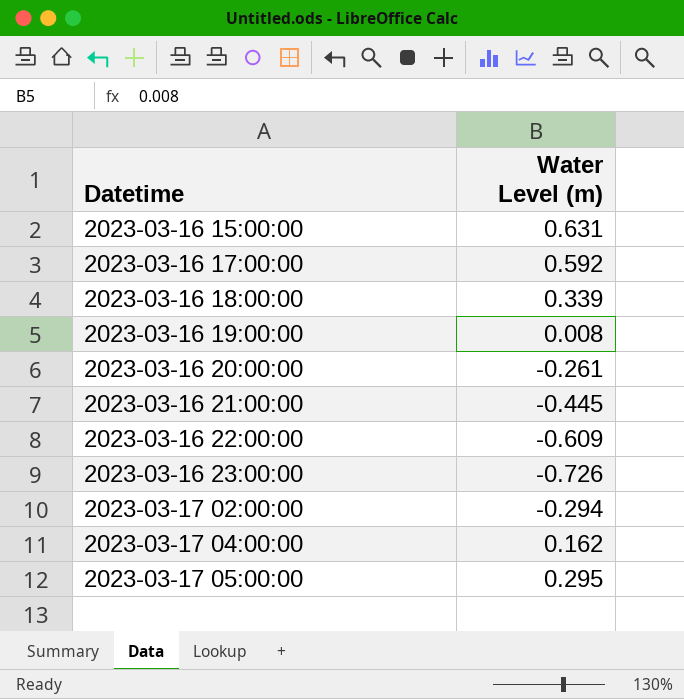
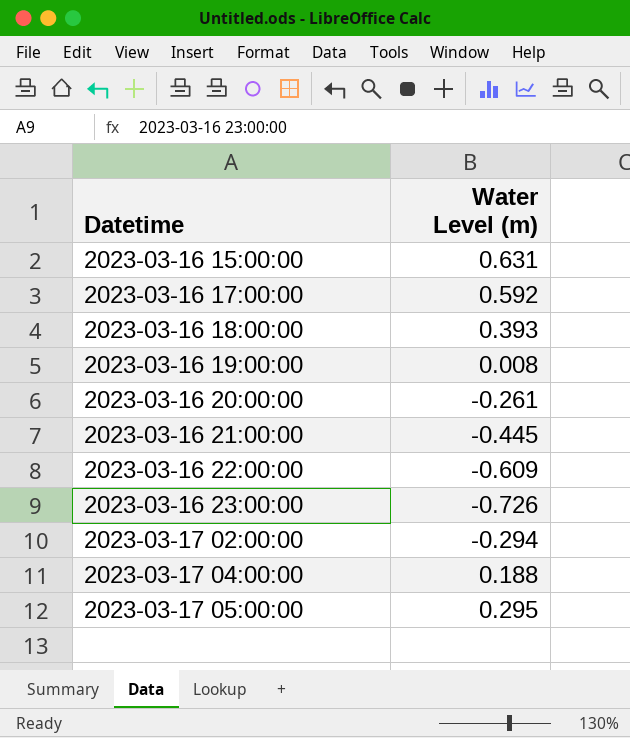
2023-03-16 18:00:00 | Water Level (m): 0.339 -> 0.393
2023-03-17 04:00:00 | Water Level (m): 0.162 -> 0.188

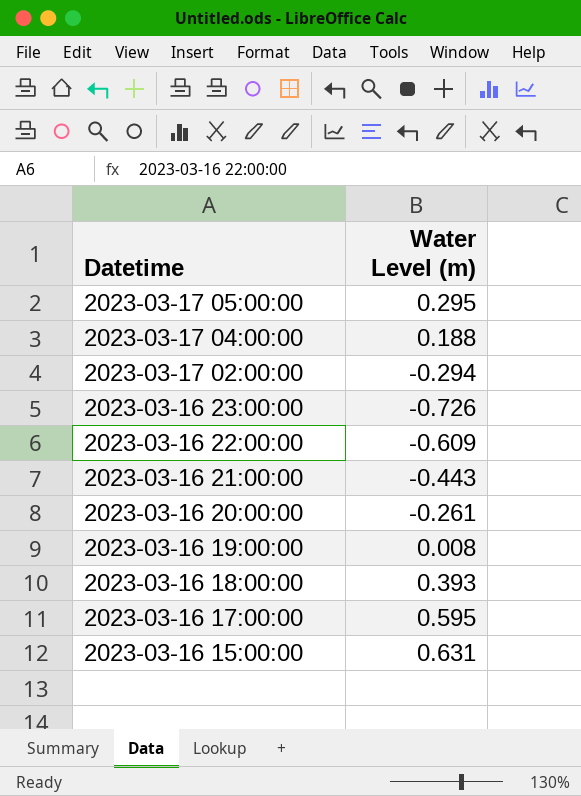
row order: Datetime ascending -> Datetime descending
2023-03-16 21:00:00 | Water Level (m): -0.445 -> -0.443
2023-03-16 17:00:00 | Water Level (m): 0.592 -> 0.595

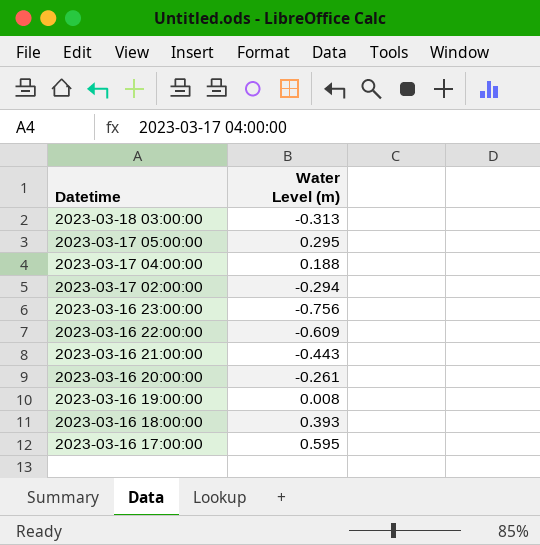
row 2023-03-16 15:00:00: 0.631 -> none
row 2023-03-18 03:00:00: none -> -0.313
2023-03-16 23:00:00 | Water Level (m): -0.726 -> -0.756

